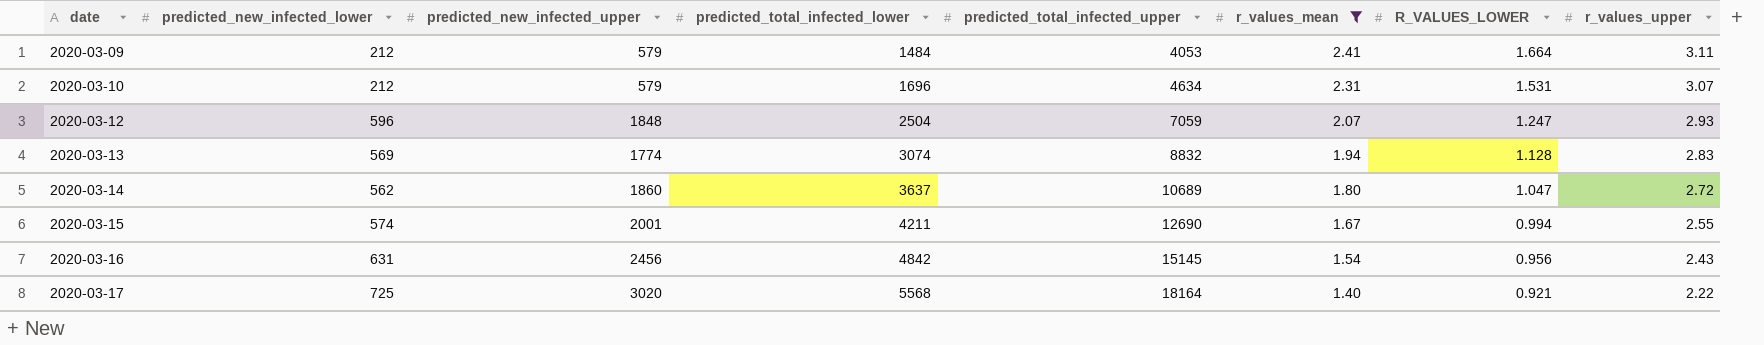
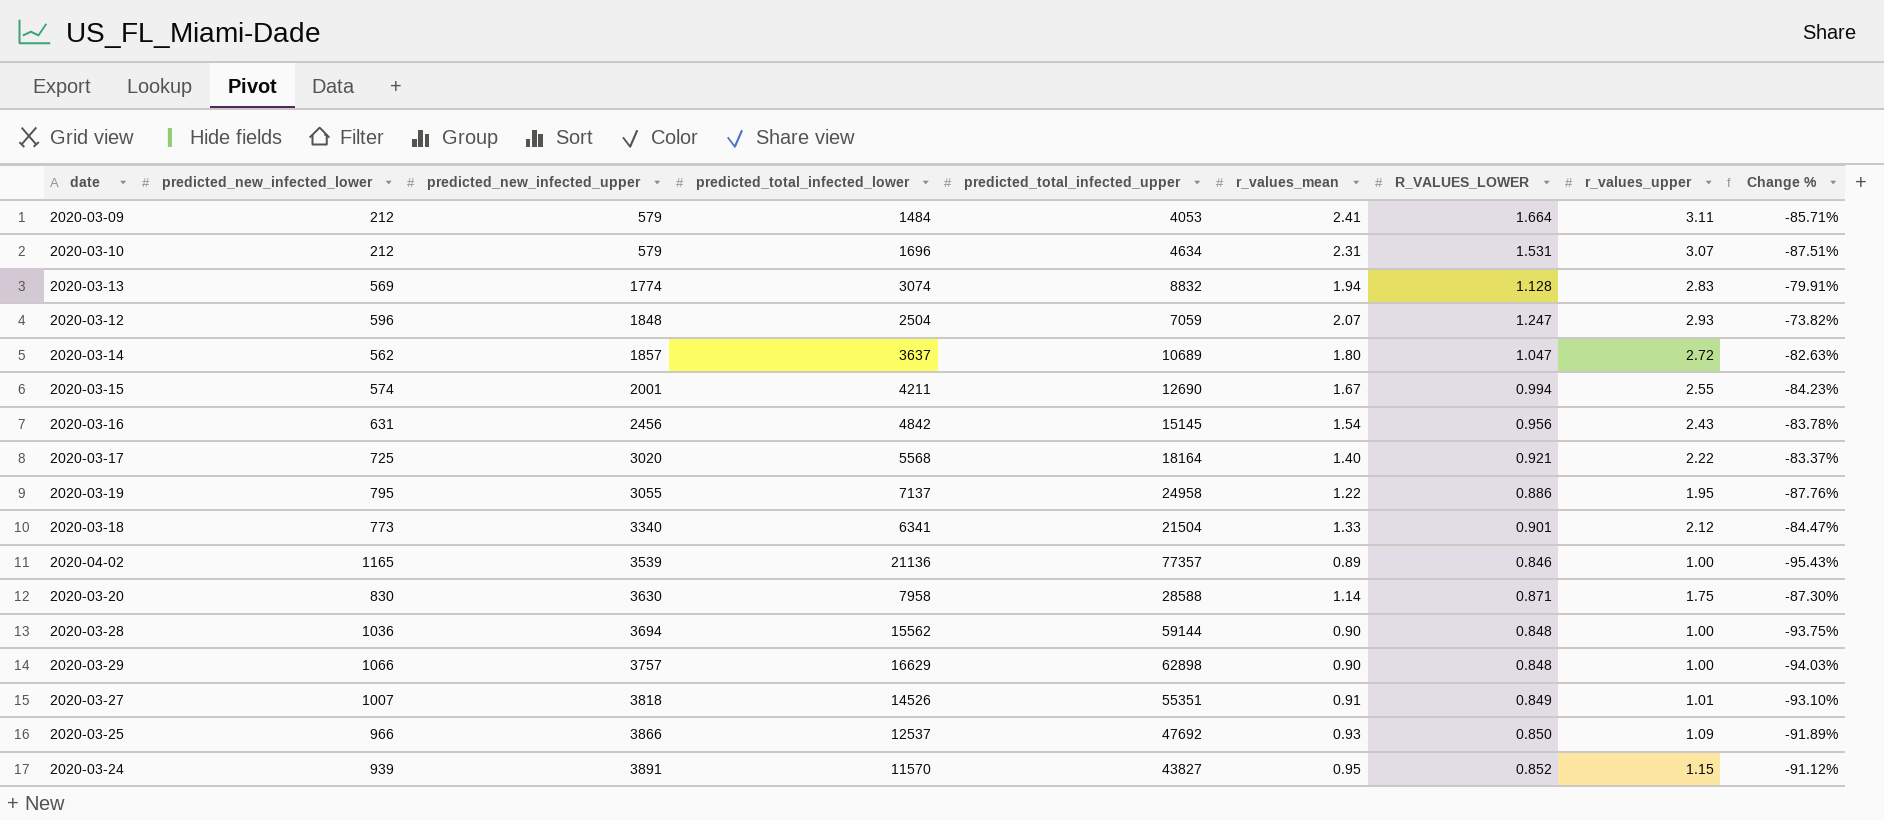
filter: r_values_mean >= 1.40 -> none
row order: date ascending -> predicted_new_infected_upper ascending
column Change % | formula: none -> ([predicted_new_infected_upper] - [predicted_total_infected_upper]) / [predicted_total_infected_upper]
2020-03-14 | predicted_new_infected_upper: 1860 -> 1857

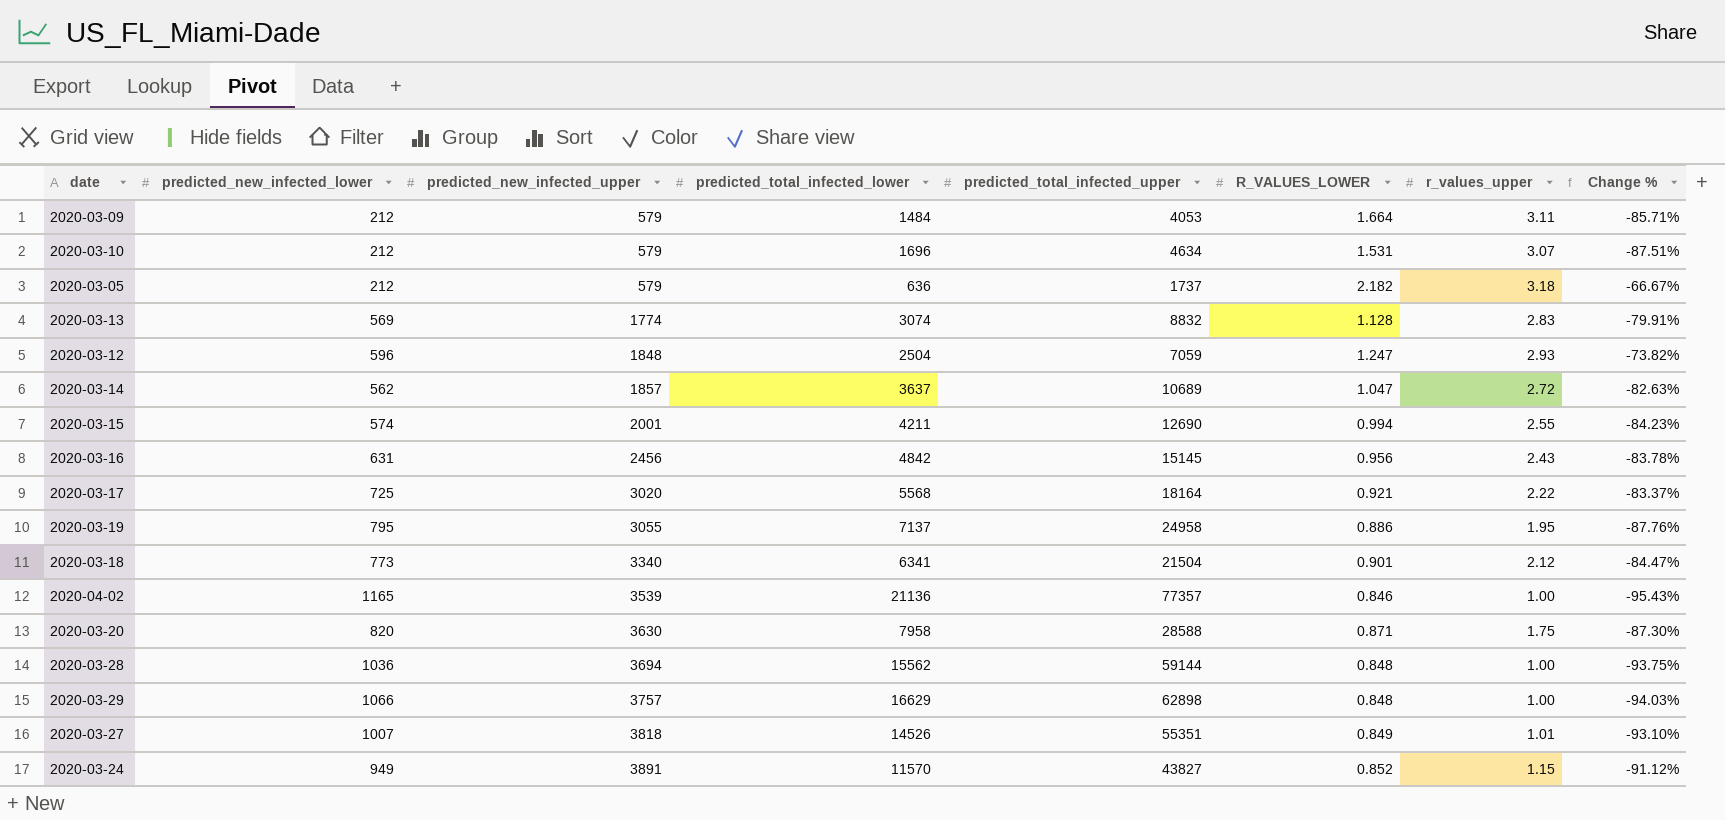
column r_values_mean | position: 6 -> none
row 2020-03-25: 966 | 3866 | 12537 | 47692 | 0.93 | 0.850 | 1.09 | -91.89% -> none
row 2020-03-05: none -> 212 | 579 | 636 | 1737 | 2.182 | 3.18 | -66.67%
2020-03-20 | predicted_new_infected_lower: 830 -> 820
2020-03-24 | predicted_new_infected_lower: 939 -> 949

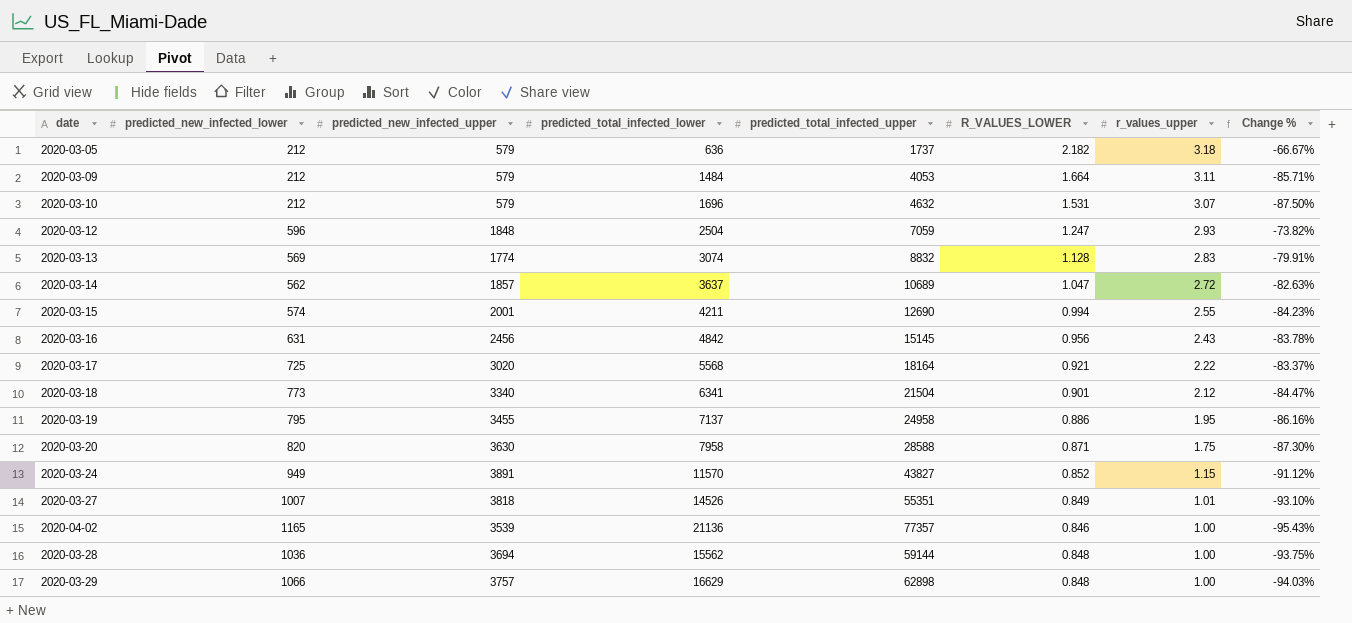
row order: predicted_new_infected_upper ascending -> r_values_upper descending
2020-03-10 | predicted_total_infected_upper: 4634 -> 4632
2020-03-10 | Change %: -87.51% -> -87.50%
2020-03-19 | predicted_new_infected_upper: 3055 -> 3455
2020-03-19 | Change %: -87.76% -> -86.16%

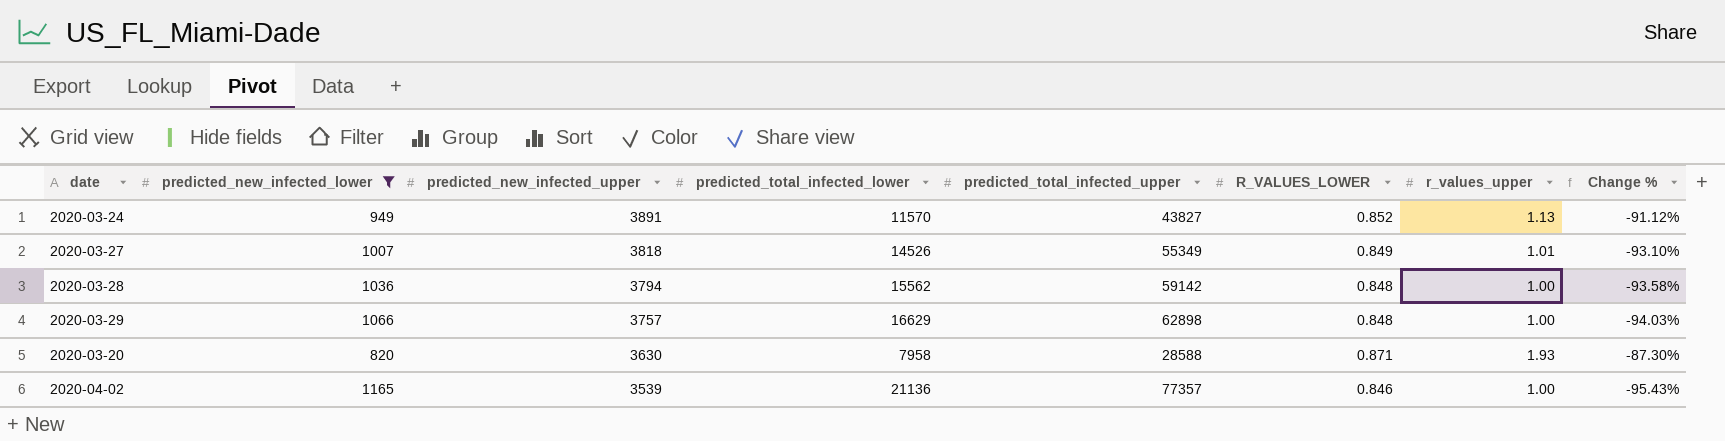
filter: none -> predicted_new_infected_lower >= 820
row order: r_values_upper descending -> predicted_new_infected_upper descending
2020-03-24 | r_values_upper: 1.15 -> 1.13
2020-03-27 | predicted_total_infected_upper: 55351 -> 55349
2020-03-28 | predicted_new_infected_upper: 3694 -> 3794
2020-03-28 | predicted_total_infected_upper: 59144 -> 59142
2020-03-28 | Change %: -93.75% -> -93.58%
2020-03-20 | r_values_upper: 1.75 -> 1.93

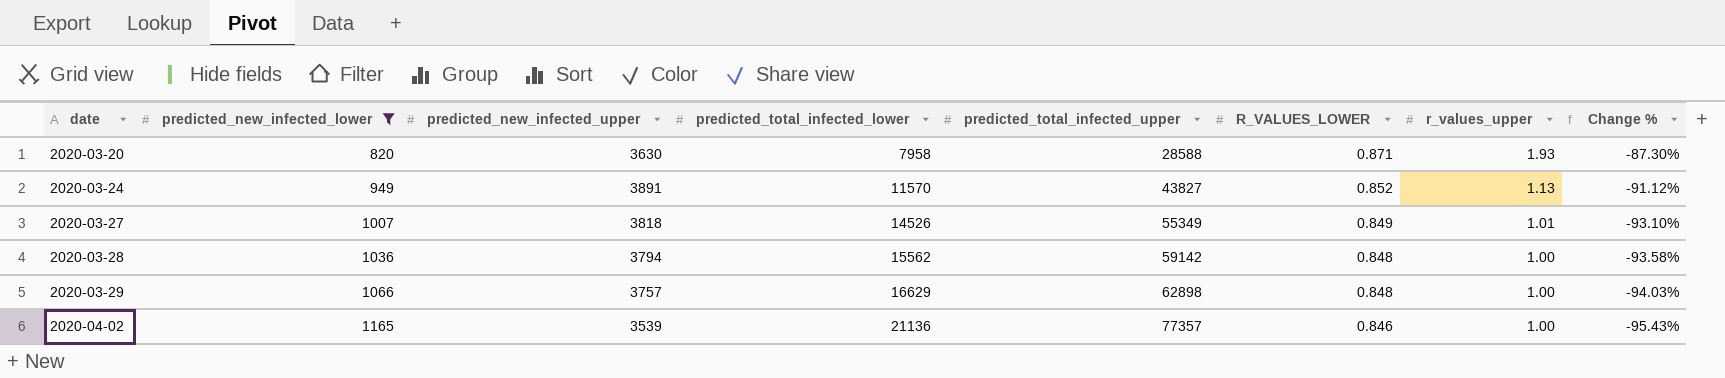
row order: predicted_new_infected_upper descending -> date ascending

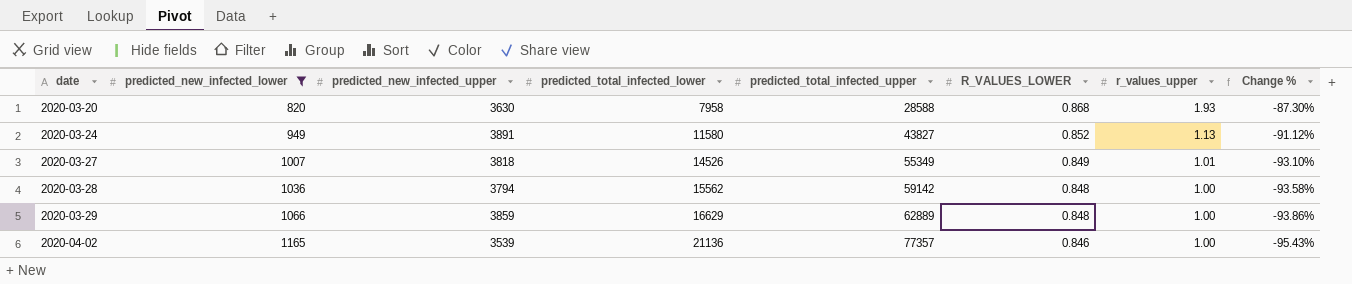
2020-03-20 | R_VALUES_LOWER: 0.871 -> 0.868
2020-03-24 | predicted_total_infected_lower: 11570 -> 11580
2020-03-29 | predicted_new_infected_upper: 3757 -> 3859
2020-03-29 | predicted_total_infected_upper: 62898 -> 62889
2020-03-29 | Change %: -94.03% -> -93.86%

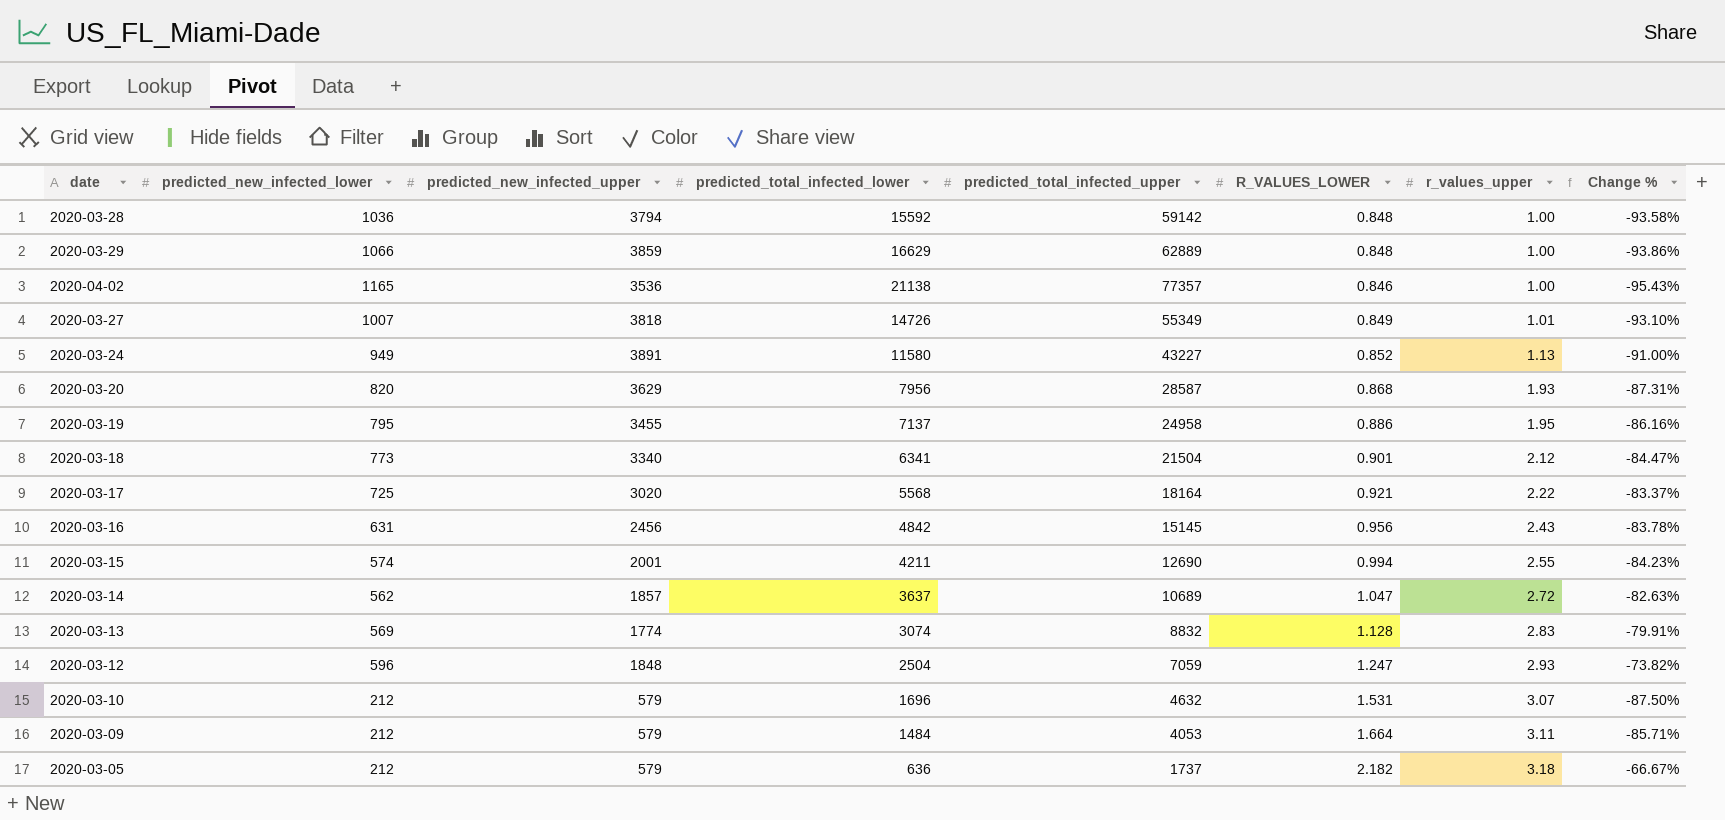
filter: predicted_new_infected_lower >= 820 -> none
row order: date ascending -> r_values_upper ascending
2020-03-28 | predicted_total_infected_lower: 15562 -> 15592
2020-04-02 | predicted_new_infected_upper: 3539 -> 3536
2020-04-02 | predicted_total_infected_lower: 21136 -> 21138
2020-03-27 | predicted_total_infected_lower: 14526 -> 14726
2020-03-24 | predicted_total_infected_upper: 43827 -> 43227
2020-03-24 | Change %: -91.12% -> -91.00%
2020-03-20 | predicted_new_infected_upper: 3630 -> 3629
2020-03-20 | predicted_total_infected_lower: 7958 -> 7956
2020-03-20 | predicted_total_infected_upper: 28588 -> 28587
2020-03-20 | Change %: -87.30% -> -87.31%

